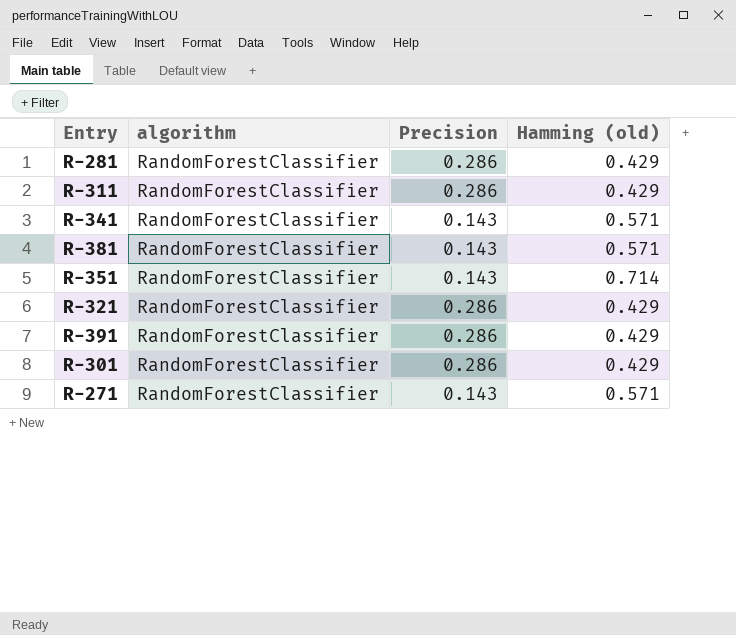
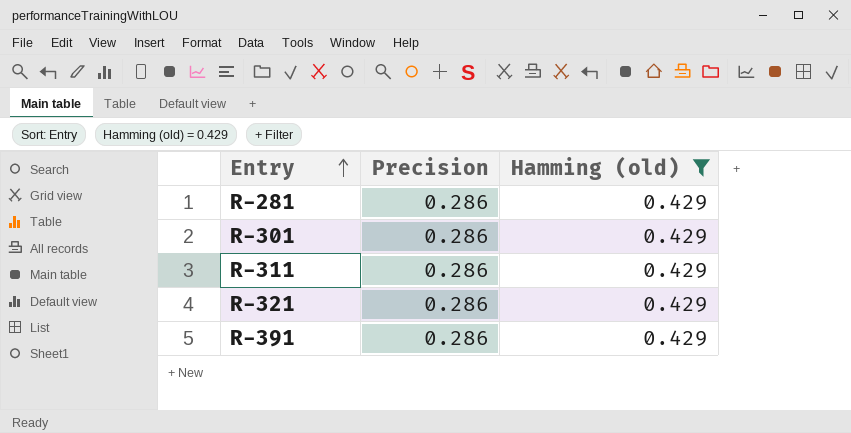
filter: none -> Hamming (old) = 0.429
row order: none -> Entry ascending
column algorithm | position: 2 -> none

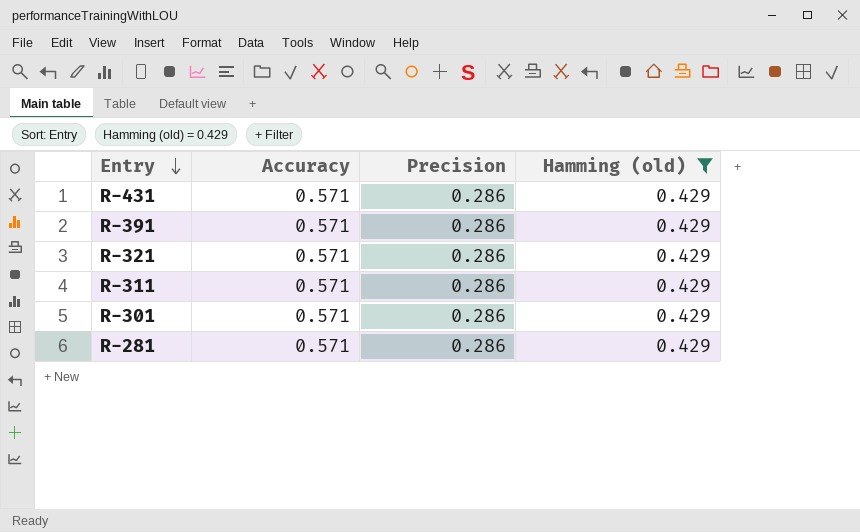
row order: Entry ascending -> Entry descending
column Accuracy | position: none -> 2
row R-431: none -> 0.571 | 0.286 | 0.429

